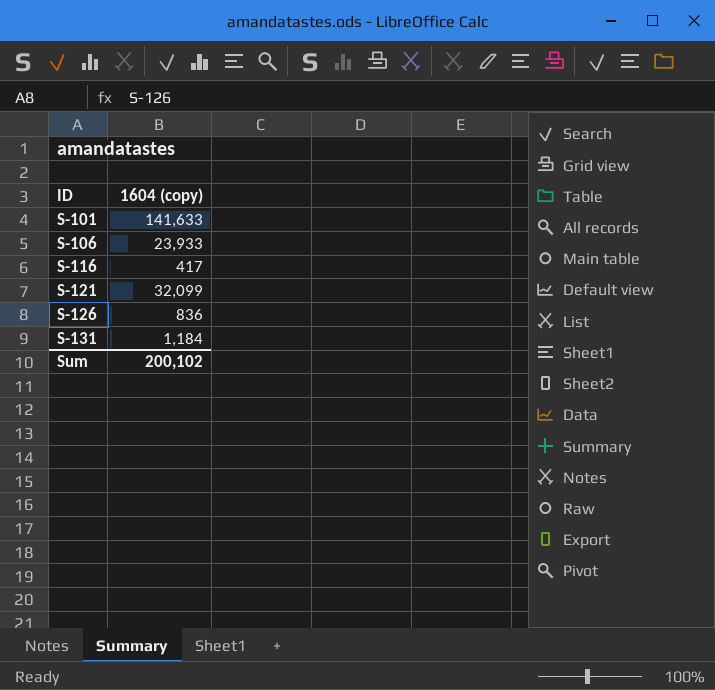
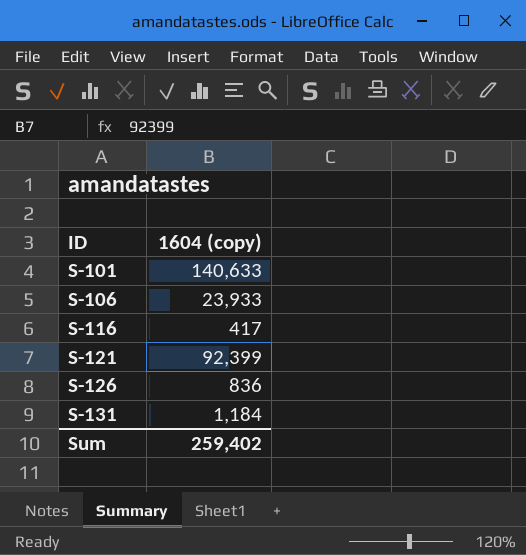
S-101 | 1604 (copy): 141,633 -> 140,633
S-121 | 1604 (copy): 32,099 -> 92,399
Sum | 1604 (copy): 200,102 -> 259,402

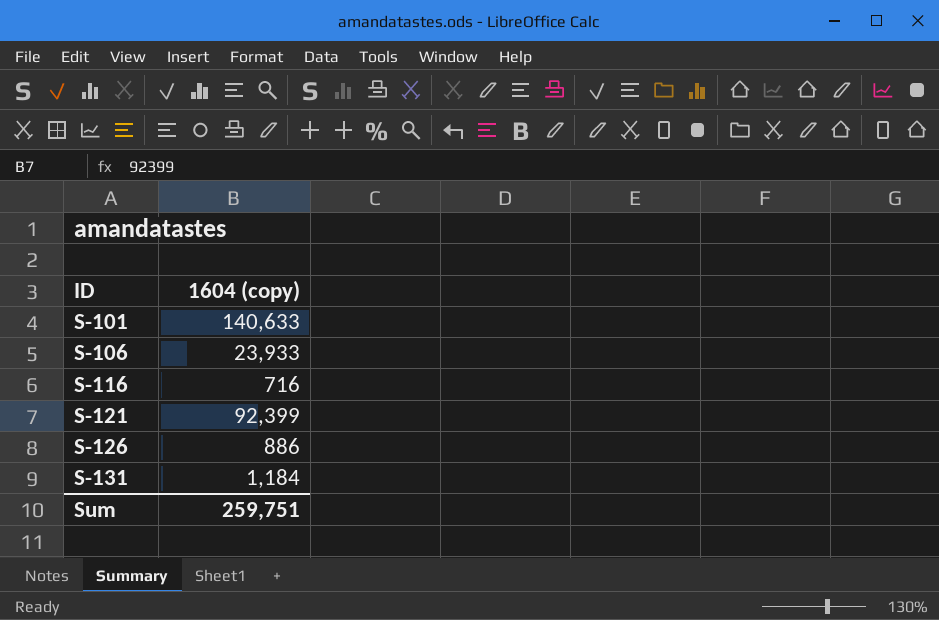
S-116 | 1604 (copy): 417 -> 716
S-126 | 1604 (copy): 836 -> 886
Sum | 1604 (copy): 259,402 -> 259,751

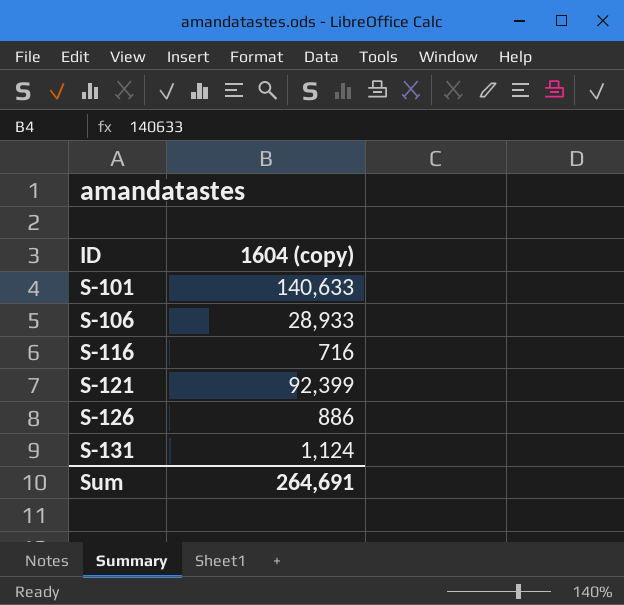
S-106 | 1604 (copy): 23,933 -> 28,933
S-131 | 1604 (copy): 1,184 -> 1,124
Sum | 1604 (copy): 259,751 -> 264,691

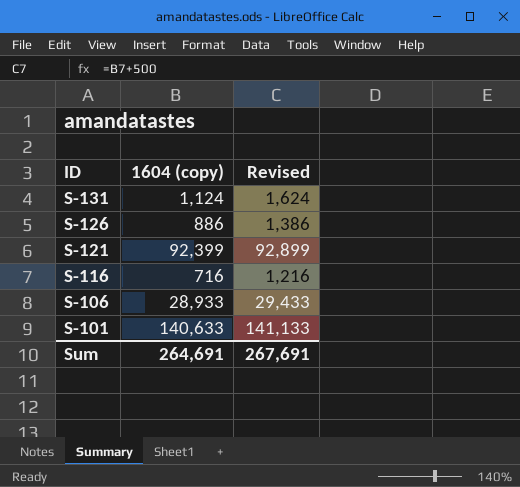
row order: ID ascending -> ID descending
column Revised | formula: none -> [1604 (copy)] + 500

